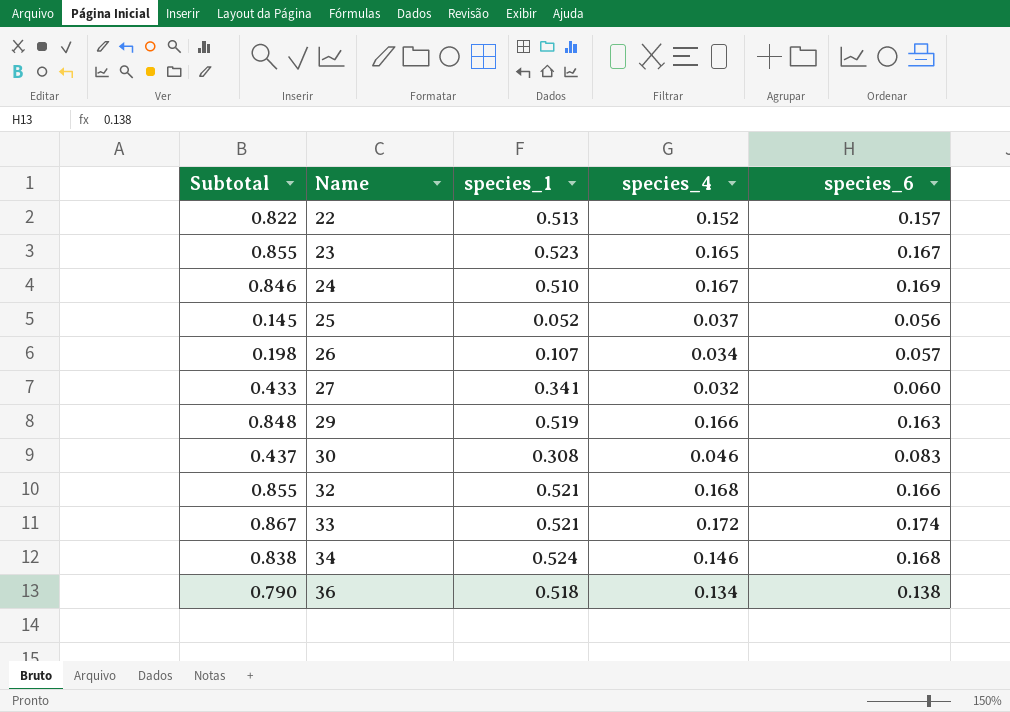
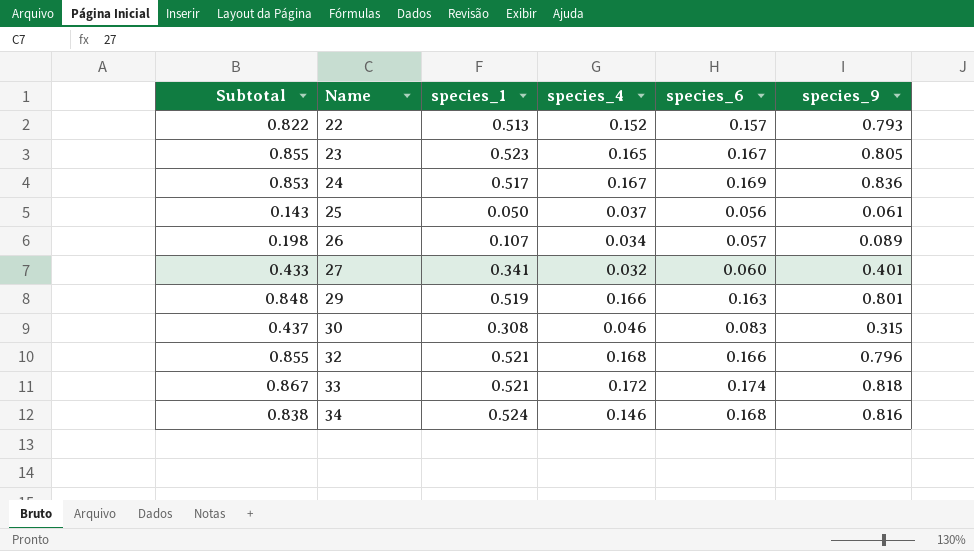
column species_9 | position: none -> 6
row 36: 0.790 | 0.518 | 0.134 | 0.138 -> none
24 | Subtotal: 0.846 -> 0.853
24 | species_1: 0.510 -> 0.517
25 | Subtotal: 0.145 -> 0.143
25 | species_1: 0.052 -> 0.050

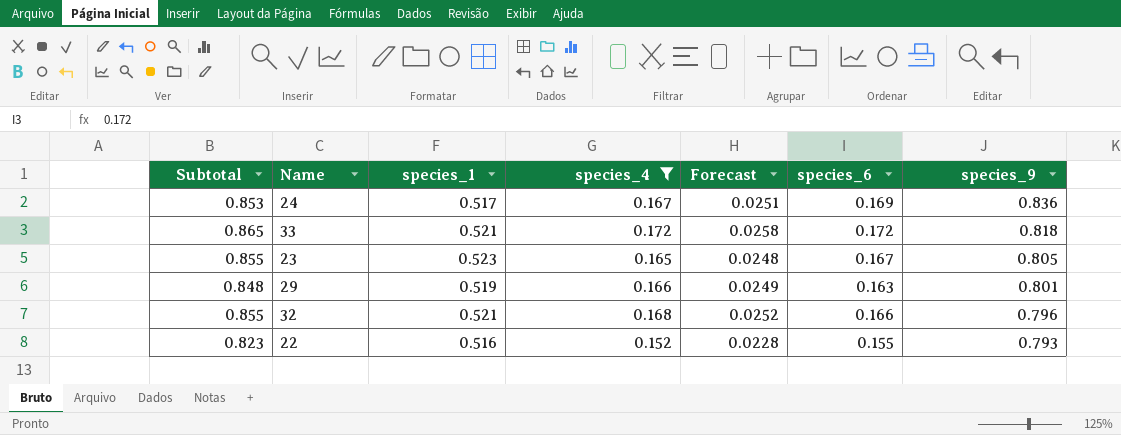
filter: none -> species_4 >= 0.152
row order: Name ascending -> species_9 descending
column Forecast | formula: none -> [species_4] * 0.15
33 | Subtotal: 0.867 -> 0.865
33 | species_6: 0.174 -> 0.172
22 | Subtotal: 0.822 -> 0.823
22 | species_1: 0.513 -> 0.516
22 | species_6: 0.157 -> 0.155

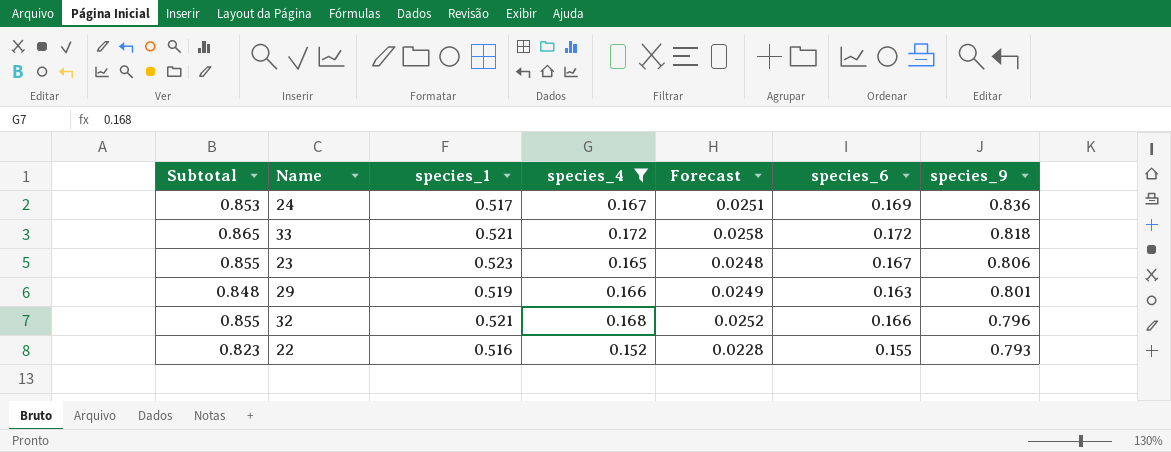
23 | species_9: 0.805 -> 0.806

